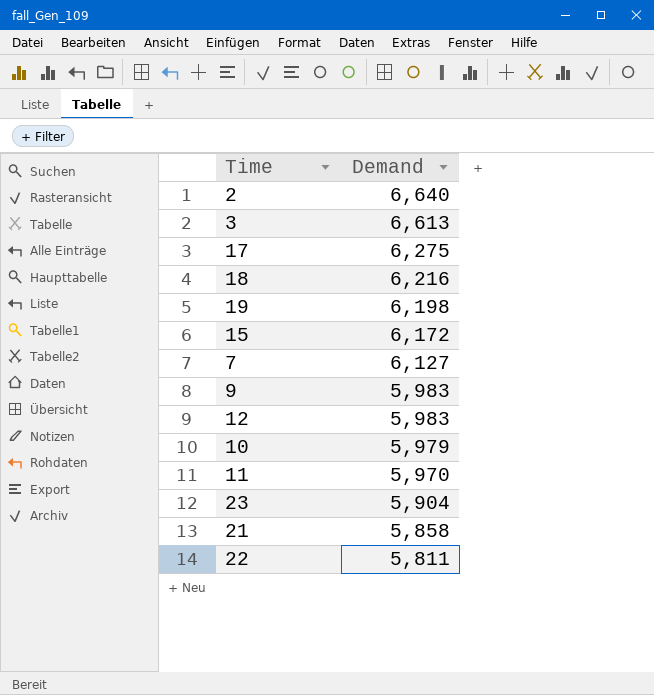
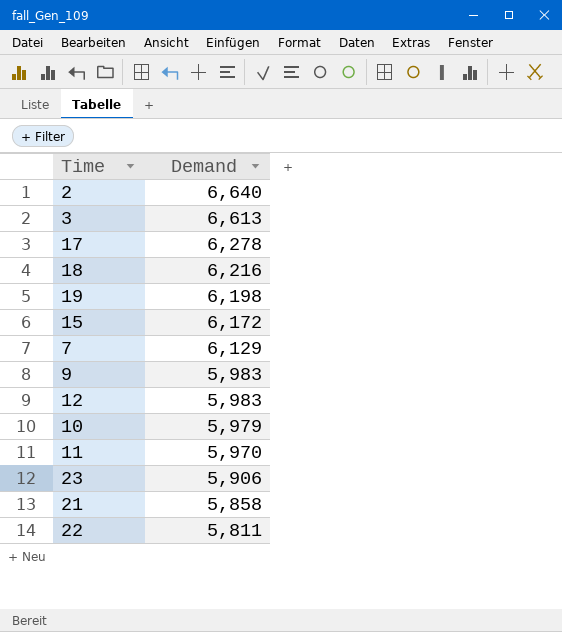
17 | Demand: 6,275 -> 6,278
7 | Demand: 6,127 -> 6,129
23 | Demand: 5,904 -> 5,906

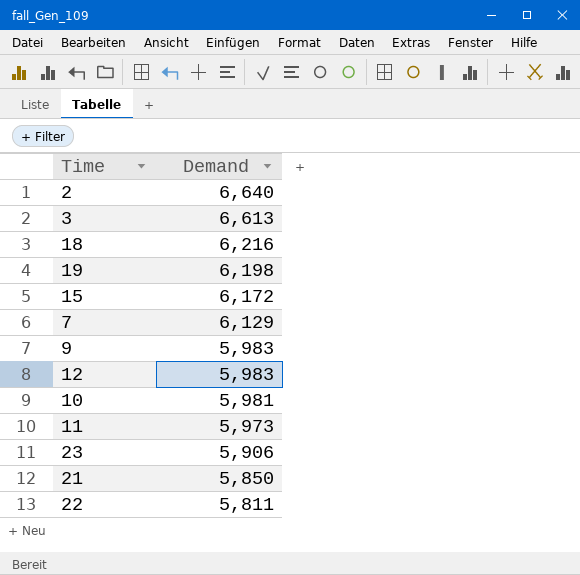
row 17: 6,278 -> none
10 | Demand: 5,979 -> 5,981
11 | Demand: 5,970 -> 5,973
21 | Demand: 5,858 -> 5,850

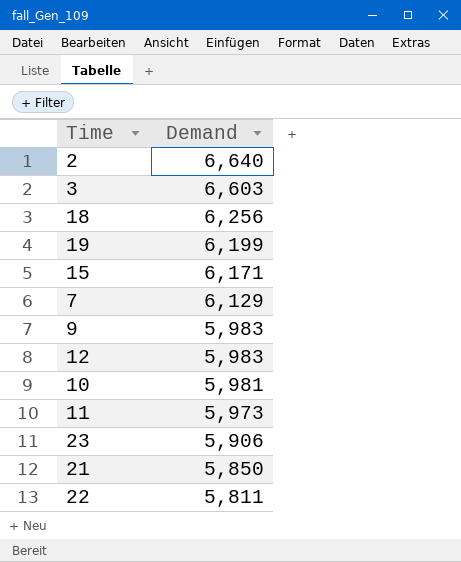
3 | Demand: 6,613 -> 6,603
18 | Demand: 6,216 -> 6,256
19 | Demand: 6,198 -> 6,199
15 | Demand: 6,172 -> 6,171

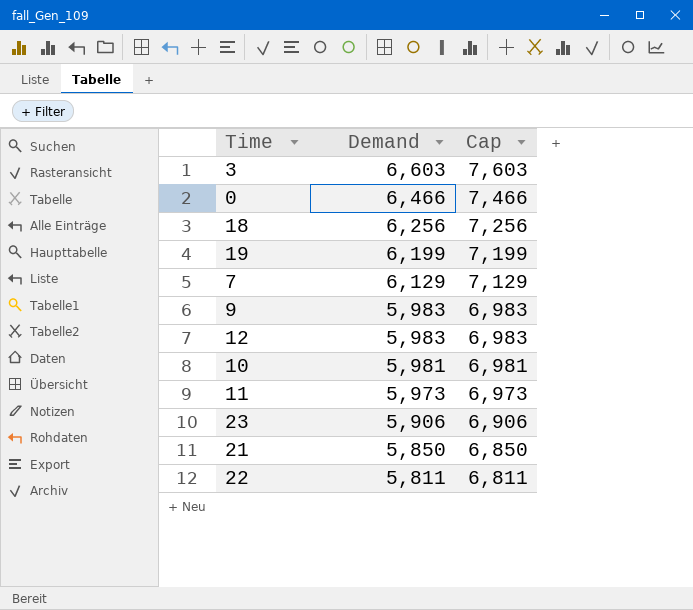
column Cap | formula: none -> [Demand] + 1000
row 2: 6,640 -> none
row 15: 6,171 -> none
row 0: none -> 6,466 | 7,466

